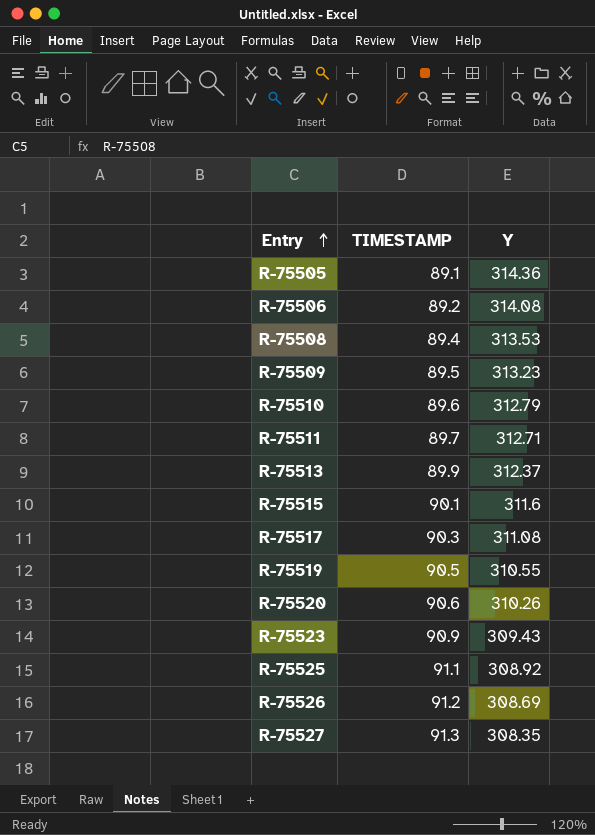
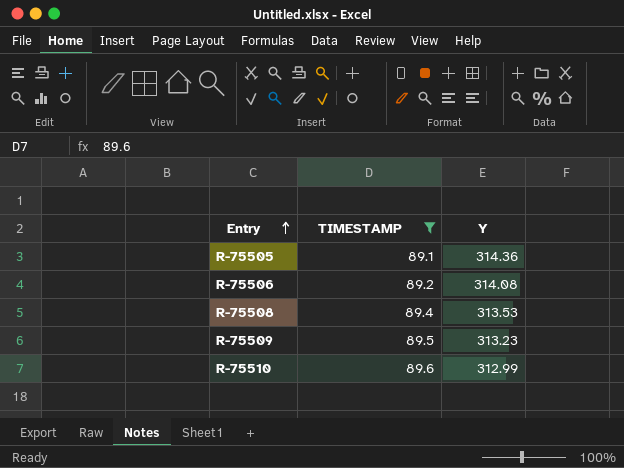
filter: none -> TIMESTAMP <= 89.6
R-75510 | Y: 312.79 -> 312.99

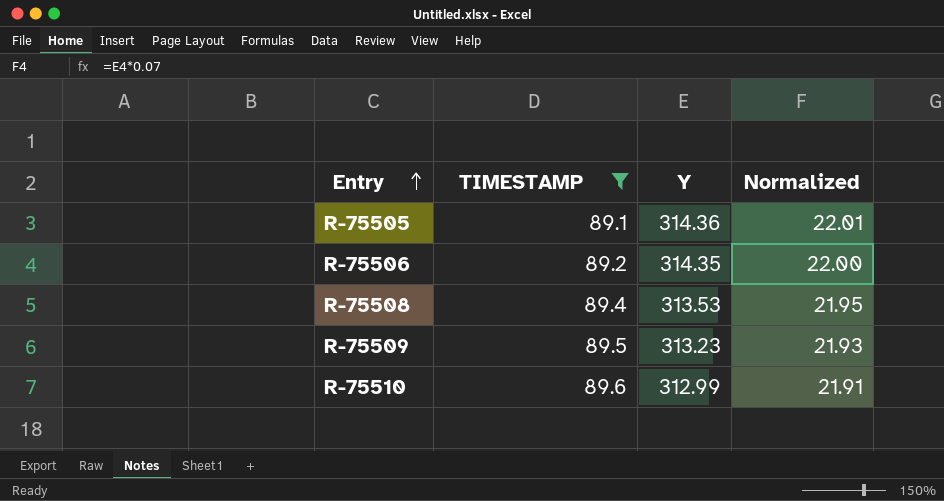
column Normalized | formula: none -> [Y] * 0.07
R-75506 | Y: 314.08 -> 314.35

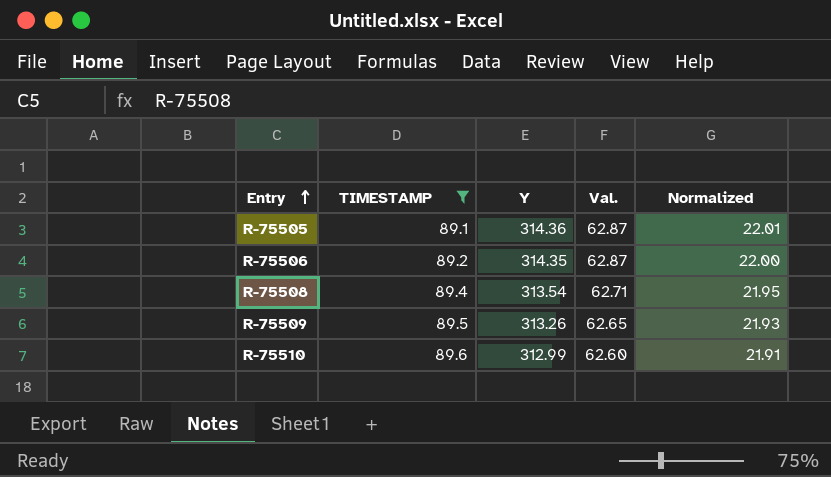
column Val. | formula: none -> [Y] * 0.2
R-75508 | Y: 313.53 -> 313.54
R-75509 | Y: 313.23 -> 313.26

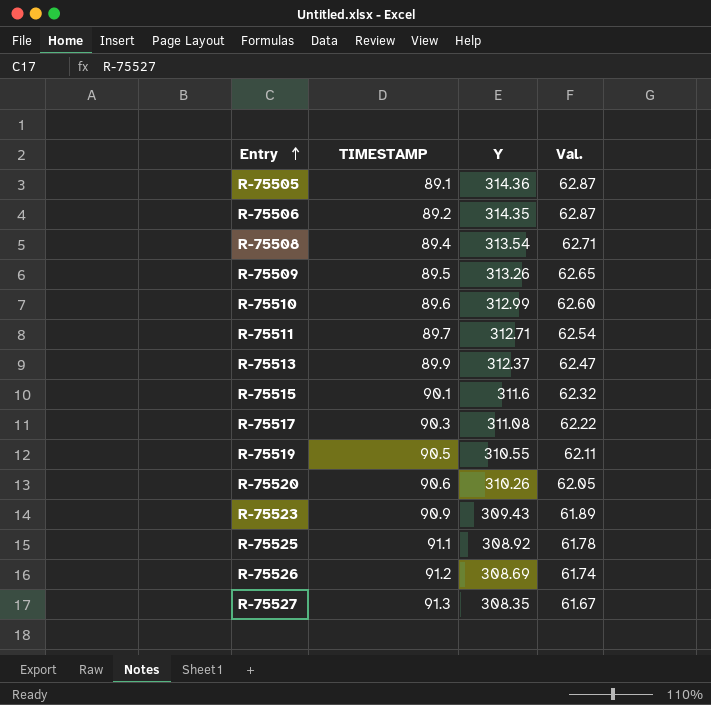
filter: TIMESTAMP <= 89.6 -> none
column Normalized | formula: [Y] * 0.07 -> none

